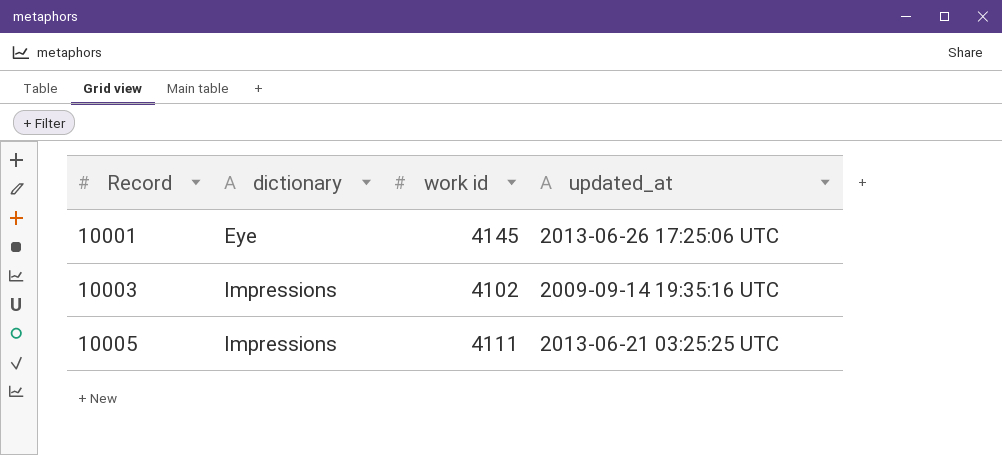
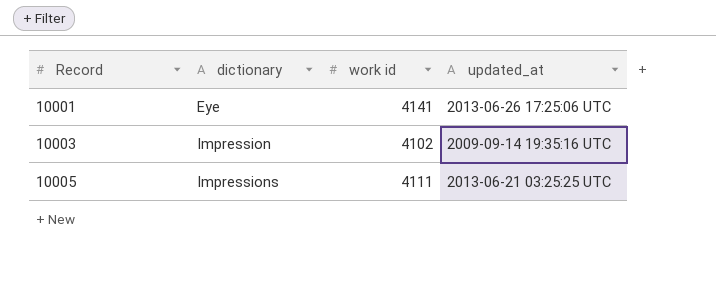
10001 | work id: 4145 -> 4141
10003 | dictionary: Impressions -> Impression

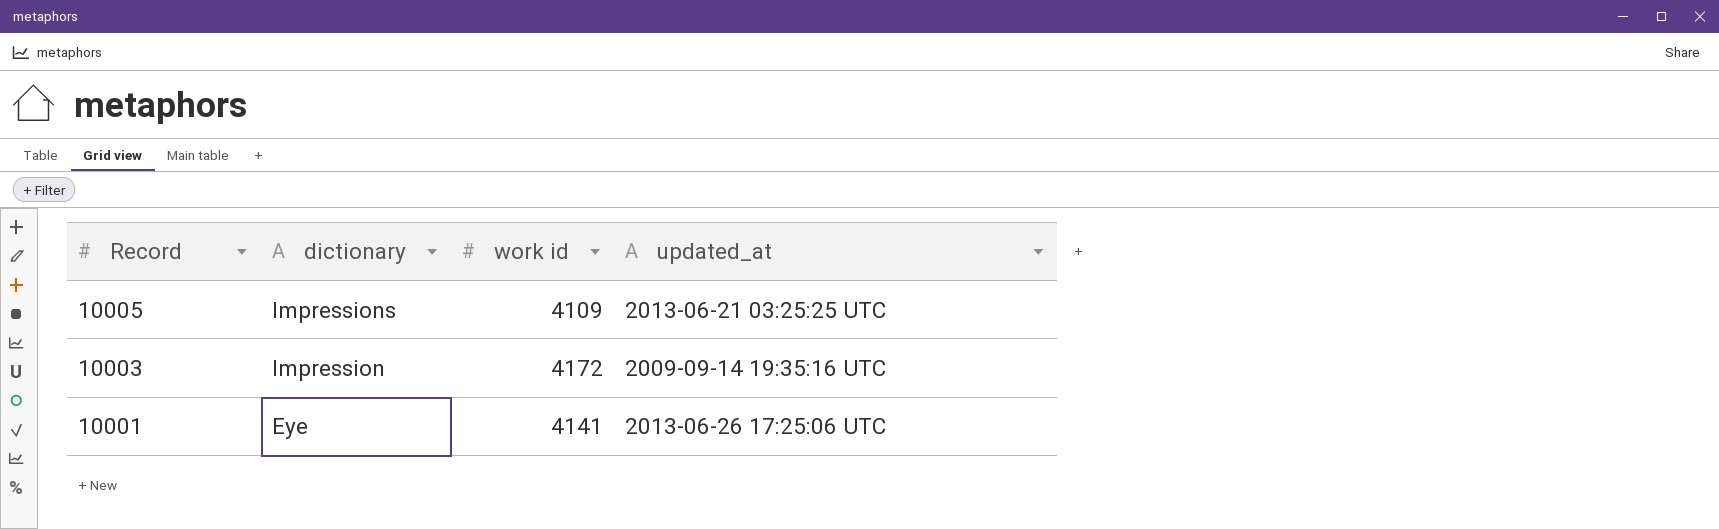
row order: Record ascending -> Record descending
10005 | work id: 4111 -> 4109
10003 | work id: 4102 -> 4172

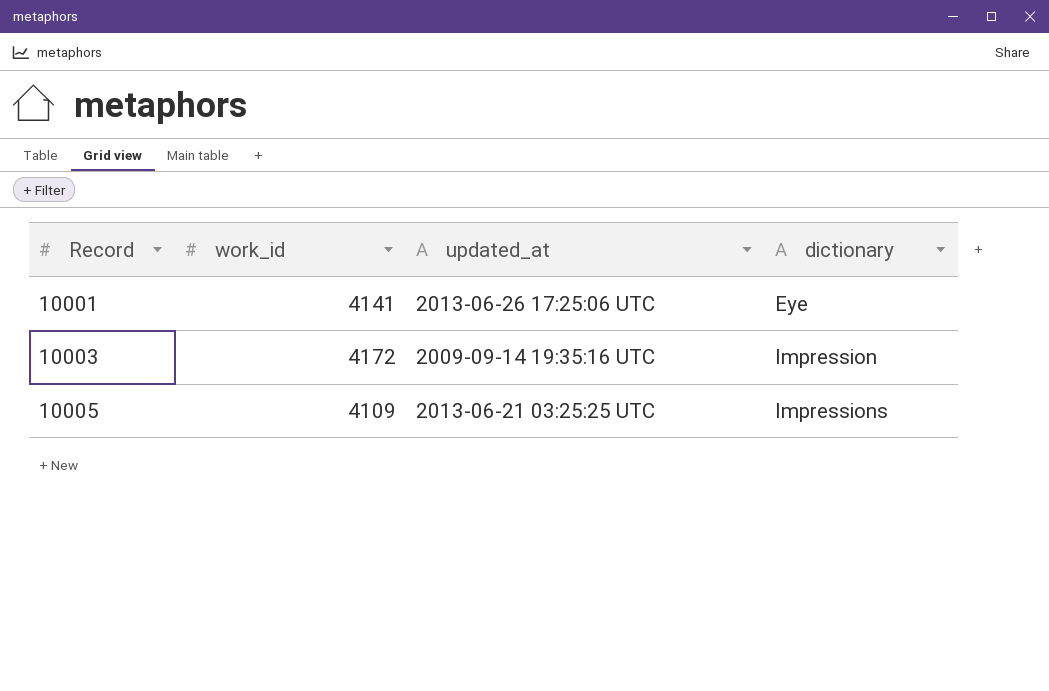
row order: Record descending -> Record ascending
column name: work id -> work_id
column dictionary | position: 2 -> 4

